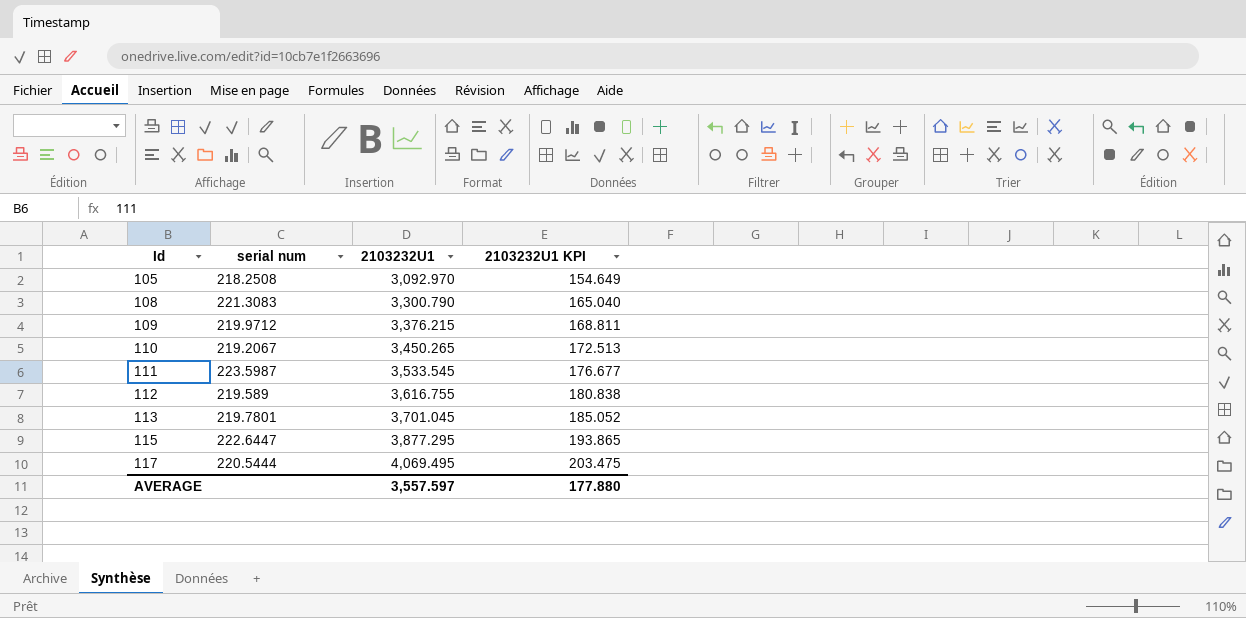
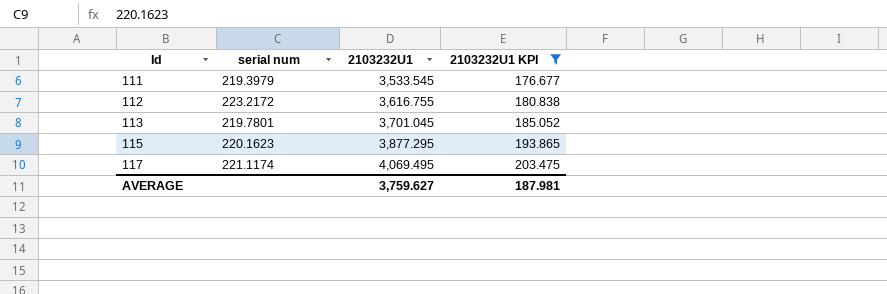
filter: none -> 2103232U1 KPI >= 176.677
111 | serial num: 223.5987 -> 219.3979
112 | serial num: 219.589 -> 223.2172
115 | serial num: 222.6447 -> 220.1623
117 | serial num: 220.5444 -> 221.1174
AVERAGE | 2103232U1: 3,557.597 -> 3,759.627
AVERAGE | 2103232U1 KPI: 177.880 -> 187.981

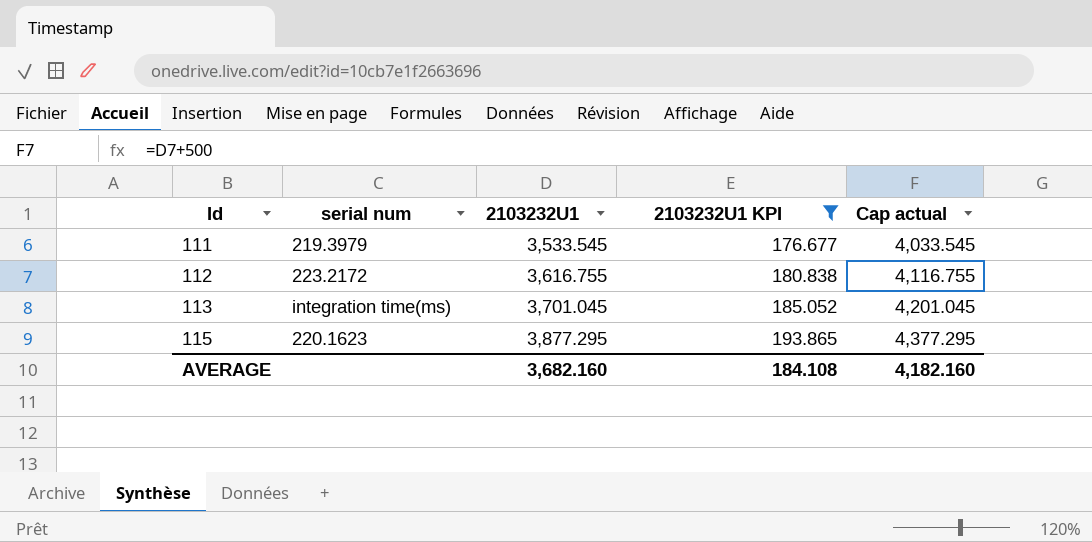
column Cap actual | formula: none -> [2103232U1] + 500
row 117: 221.1174 | 4,069.495 | 203.475 -> none
113 | serial num: 219.7801 -> integration time(ms)
AVERAGE | 2103232U1: 3,759.627 -> 3,682.160
AVERAGE | 2103232U1 KPI: 187.981 -> 184.108

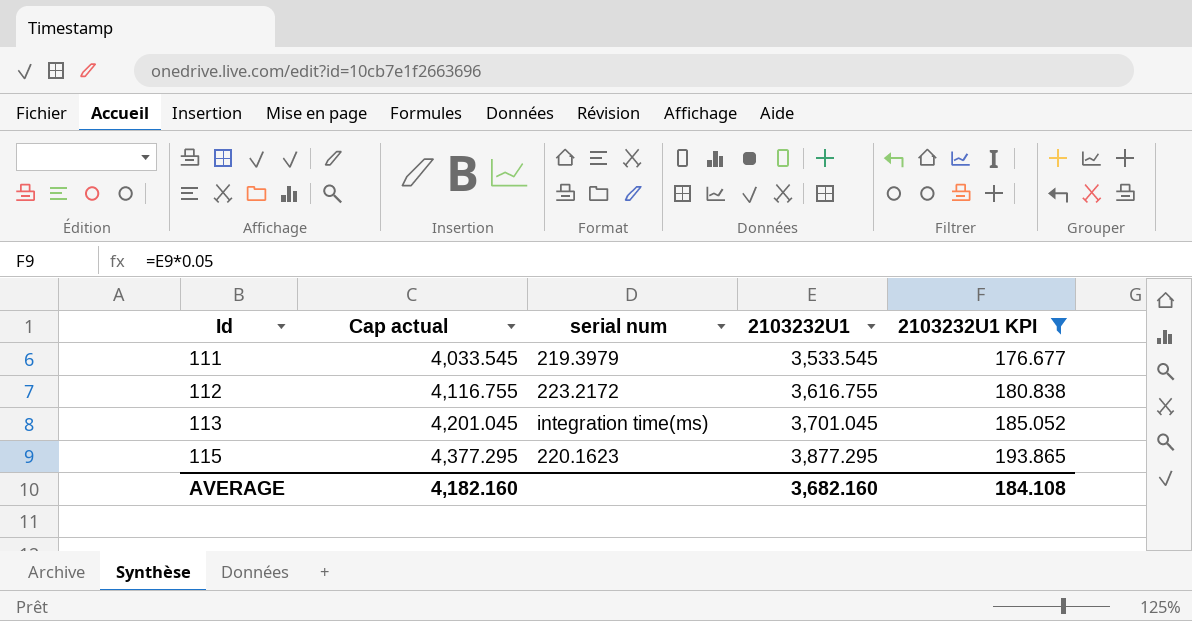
column Cap actual | position: 5 -> 2

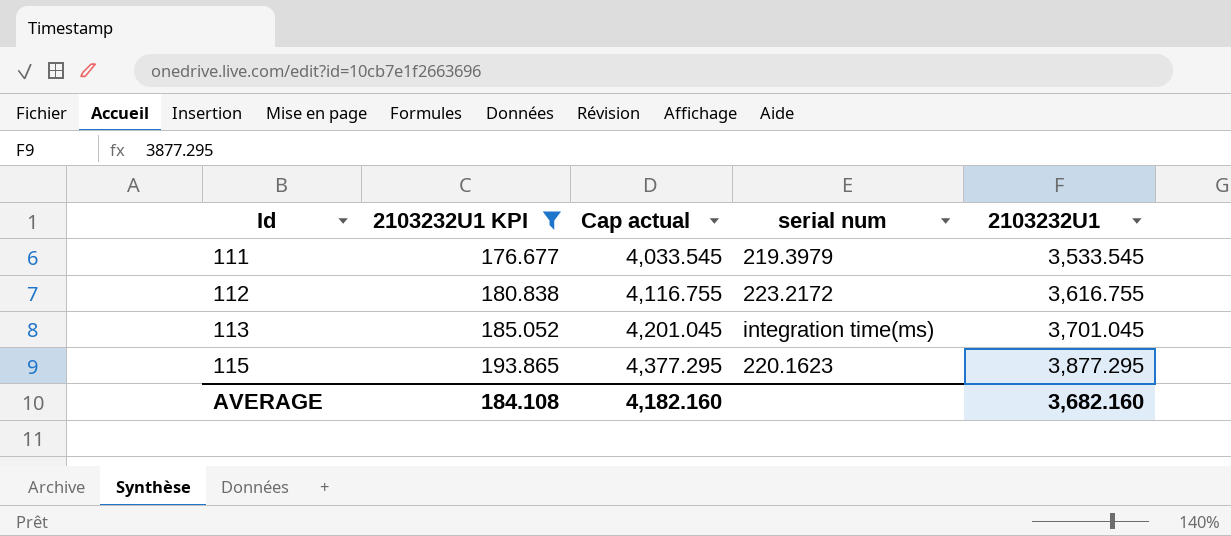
column 2103232U1 KPI | position: 5 -> 2

